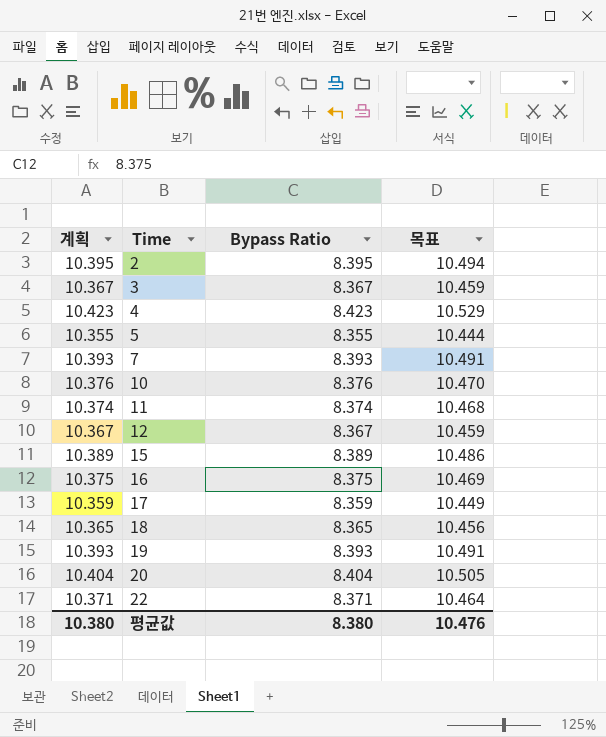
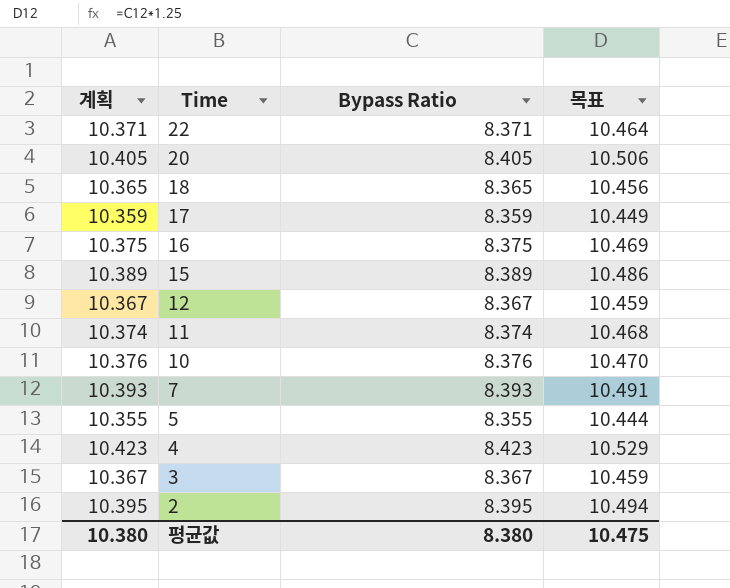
row order: Time ascending -> Time descending
row 19: 10.393 | 8.393 | 10.491 -> none
20 | 계획: 10.404 -> 10.405
20 | Bypass Ratio: 8.404 -> 8.405
20 | 목표: 10.505 -> 10.506
평균값 | 목표: 10.476 -> 10.475

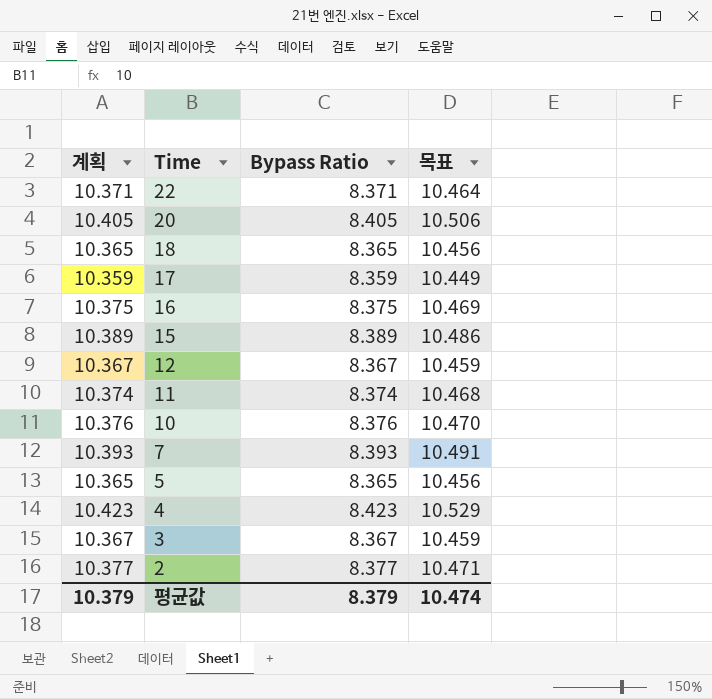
5 | 계획: 10.355 -> 10.365
5 | Bypass Ratio: 8.355 -> 8.365
5 | 목표: 10.444 -> 10.456
2 | 계획: 10.395 -> 10.377
2 | Bypass Ratio: 8.395 -> 8.377
2 | 목표: 10.494 -> 10.471
평균값 | 계획: 10.380 -> 10.379
평균값 | Bypass Ratio: 8.380 -> 8.379
평균값 | 목표: 10.475 -> 10.474

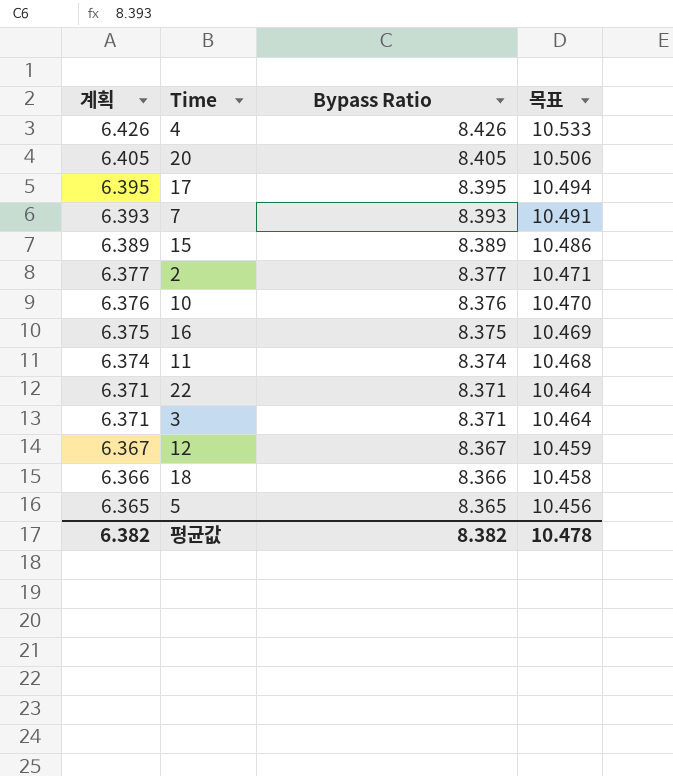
row order: Time descending -> 계획 descending
column 계획 | formula: [Bypass Ratio] + 2 -> [Bypass Ratio] - 2
4 | Bypass Ratio: 8.423 -> 8.426
4 | 목표: 10.529 -> 10.533
17 | Bypass Ratio: 8.359 -> 8.395
17 | 목표: 10.449 -> 10.494
3 | Bypass Ratio: 8.367 -> 8.371
3 | 목표: 10.459 -> 10.464
18 | Bypass Ratio: 8.365 -> 8.366
18 | 목표: 10.456 -> 10.458
평균값 | 계획: 10.379 -> 6.382
평균값 | Bypass Ratio: 8.379 -> 8.382
평균값 | 목표: 10.474 -> 10.478

